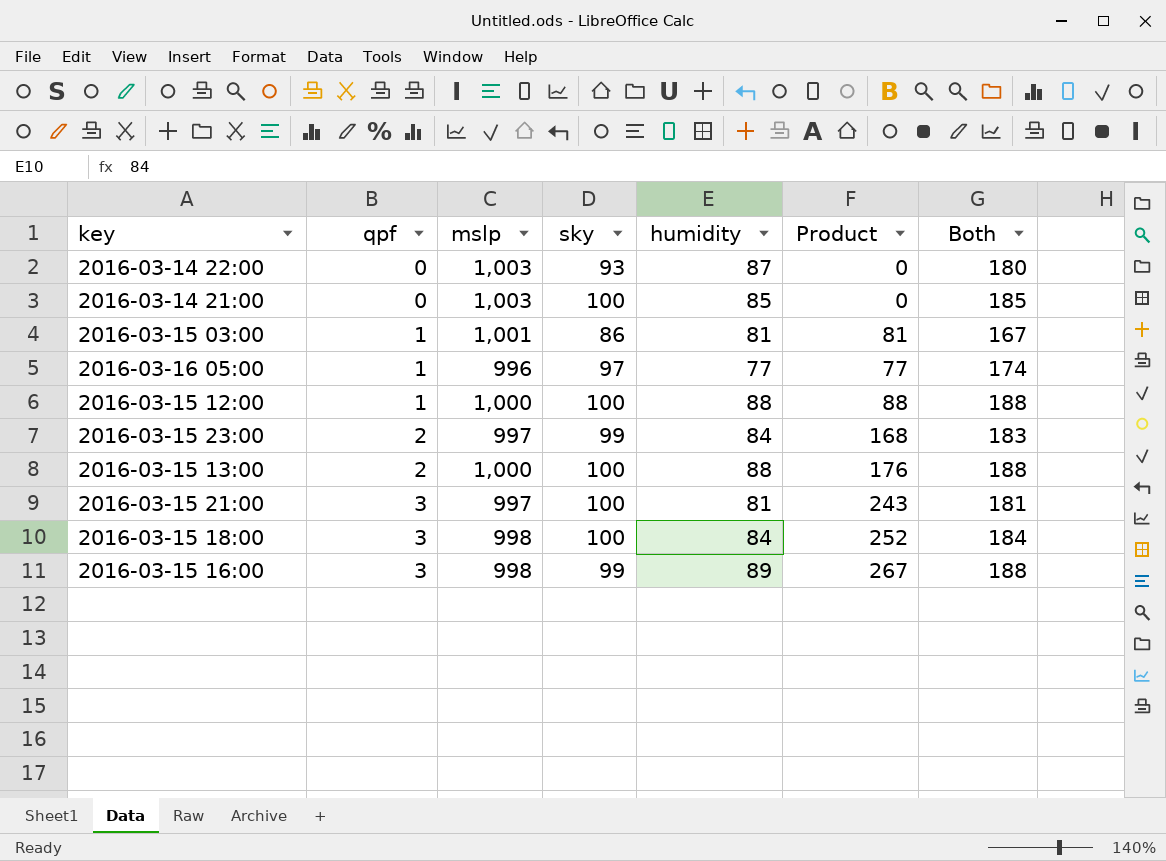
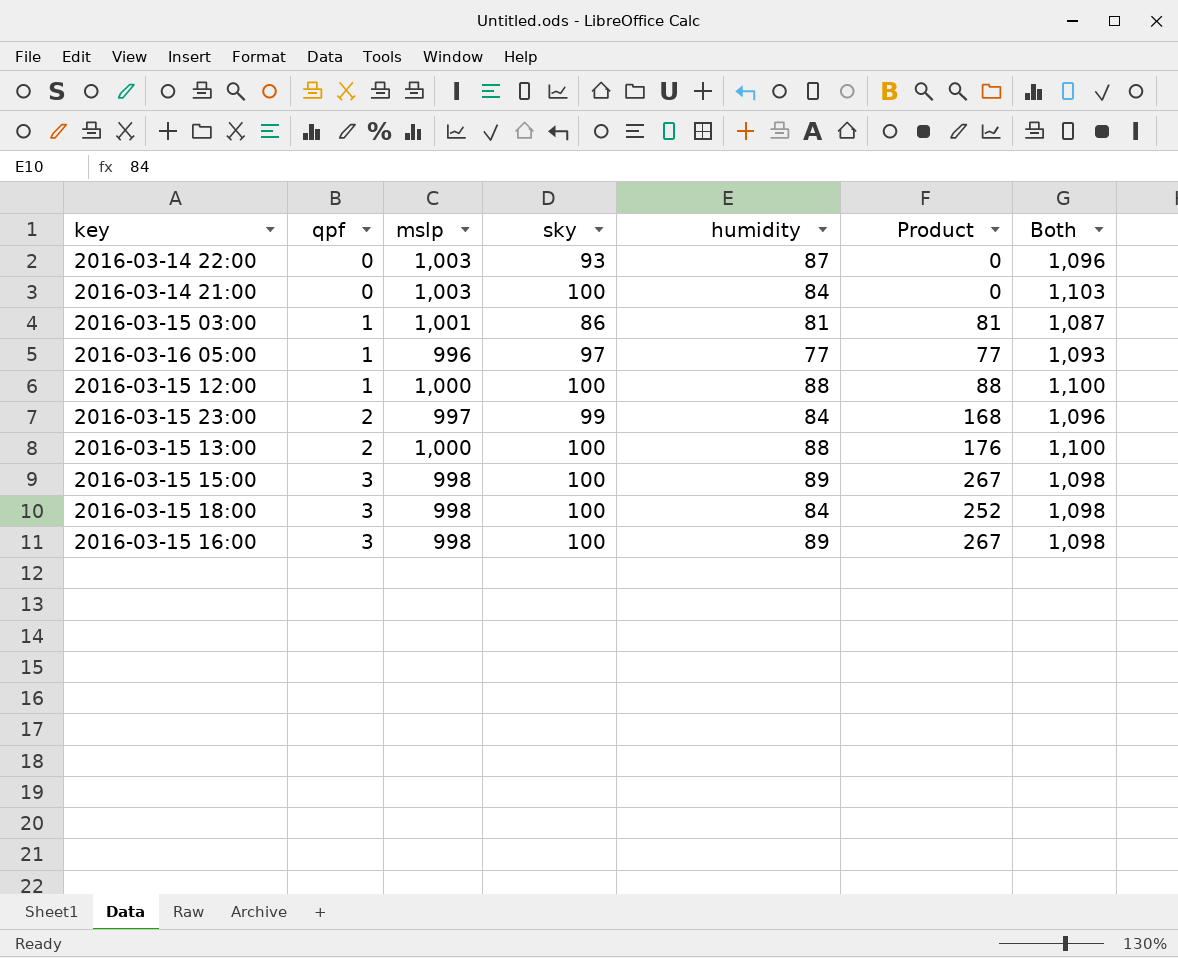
column Both | formula: [sky] + [humidity] -> [mslp] + [sky]
row 2016-03-15 21:00: 3 | 997 | 100 | 81 | 243 | 181 -> none
2016-03-14 21:00 | humidity: 85 -> 84
row 2016-03-15 15:00: none -> 3 | 998 | 100 | 89 | 267 | 1,098
2016-03-15 16:00 | sky: 99 -> 100

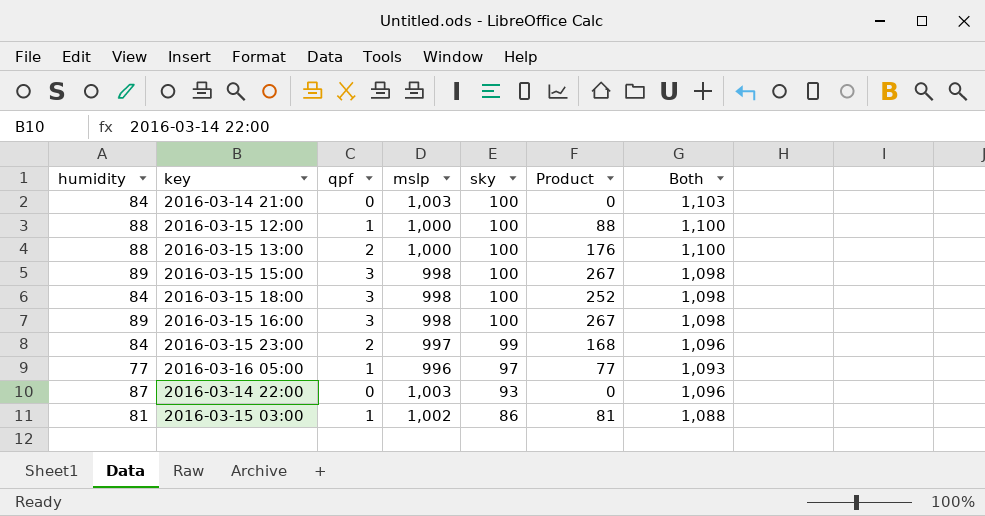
row order: qpf ascending -> sky descending
column humidity | position: 5 -> 1
2016-03-15 03:00 | mslp: 1,001 -> 1,002
2016-03-15 03:00 | Both: 1,087 -> 1,088

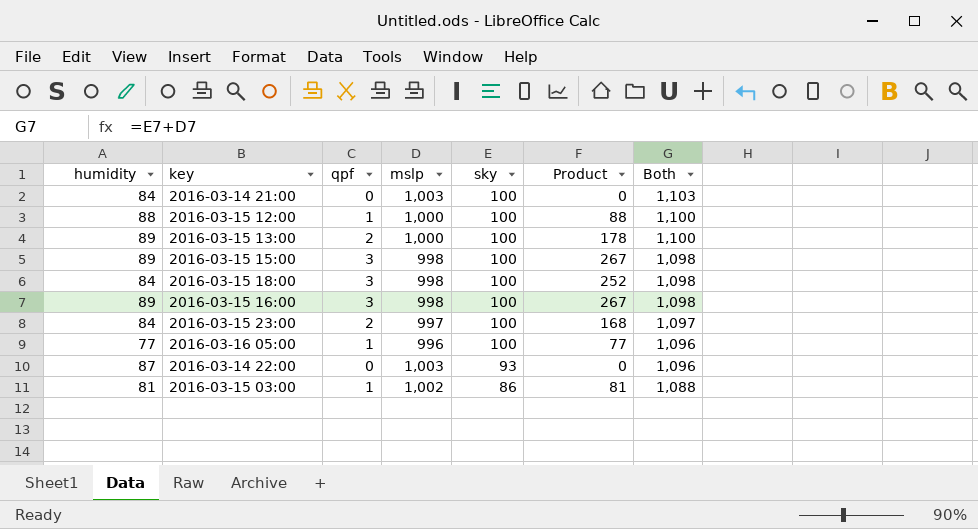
2016-03-15 13:00 | humidity: 88 -> 89
2016-03-15 13:00 | Product: 176 -> 178
2016-03-15 23:00 | sky: 99 -> 100
2016-03-15 23:00 | Both: 1,096 -> 1,097
2016-03-16 05:00 | sky: 97 -> 100
2016-03-16 05:00 | Both: 1,093 -> 1,096

